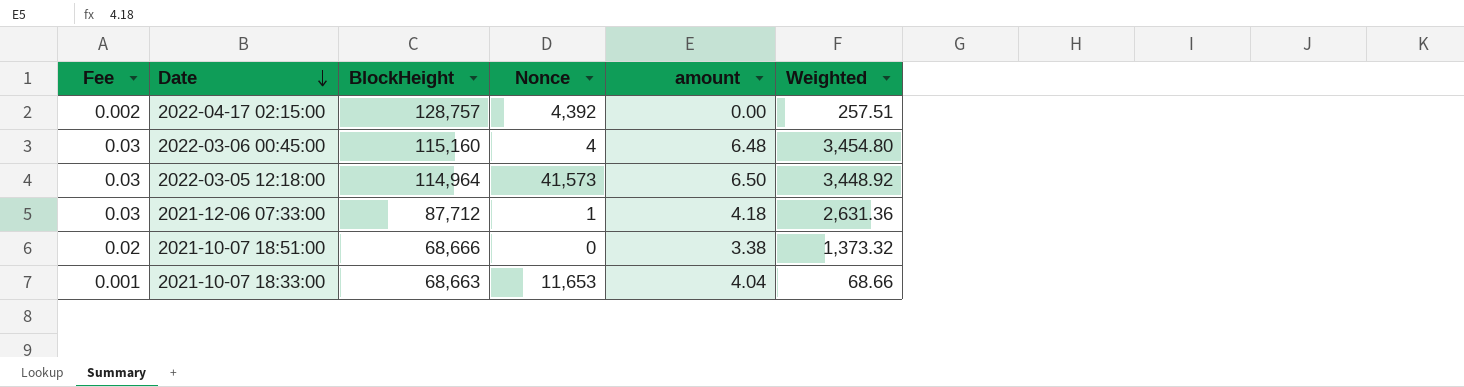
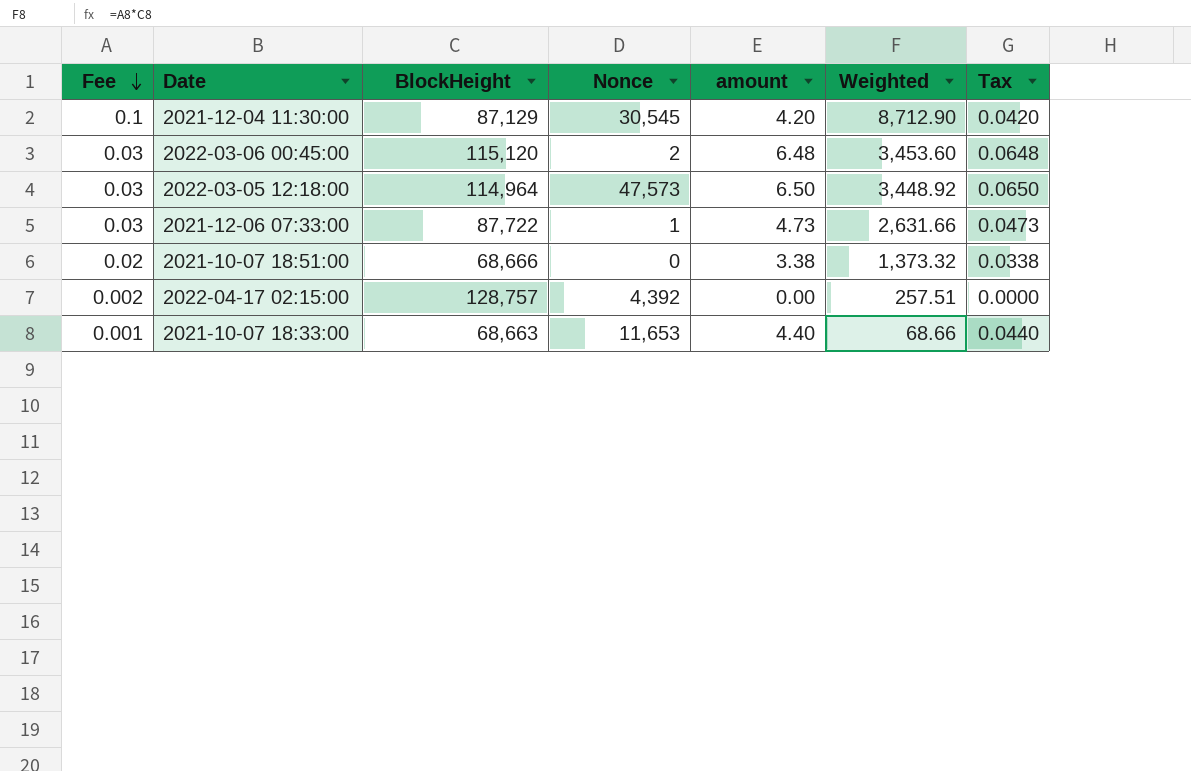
row order: Date descending -> Fee descending
column Tax | formula: none -> [amount] * 0.01
row 2021-12-04 11:30:00: none -> 0.1 | 87,129 | 30,545 | 4.20 | 8,712.90 | 0.0420
2022-03-06 00:45:00 | BlockHeight: 115,160 -> 115,120
2022-03-06 00:45:00 | Nonce: 4 -> 2
2022-03-06 00:45:00 | Weighted: 3,454.80 -> 3,453.60
2022-03-05 12:18:00 | Nonce: 41,573 -> 47,573
2021-12-06 07:33:00 | BlockHeight: 87,712 -> 87,722
2021-12-06 07:33:00 | amount: 4.18 -> 4.73
2021-12-06 07:33:00 | Weighted: 2,631.36 -> 2,631.66
2021-10-07 18:33:00 | amount: 4.04 -> 4.40

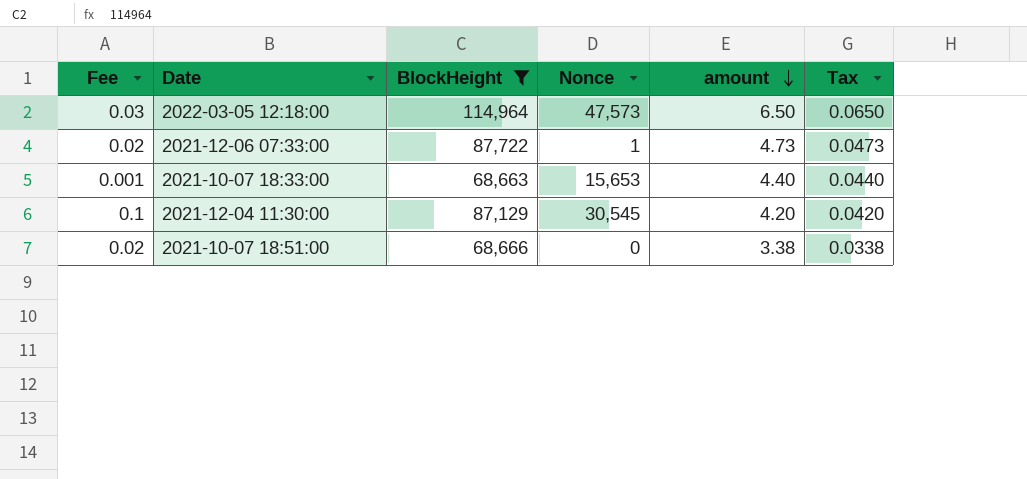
filter: none -> BlockHeight <= 114,964
row order: Fee descending -> amount descending
column Weighted | formula: [Fee] * [BlockHeight] -> none
2021-12-06 07:33:00 | Fee: 0.03 -> 0.02
2021-10-07 18:33:00 | Nonce: 11,653 -> 15,653

